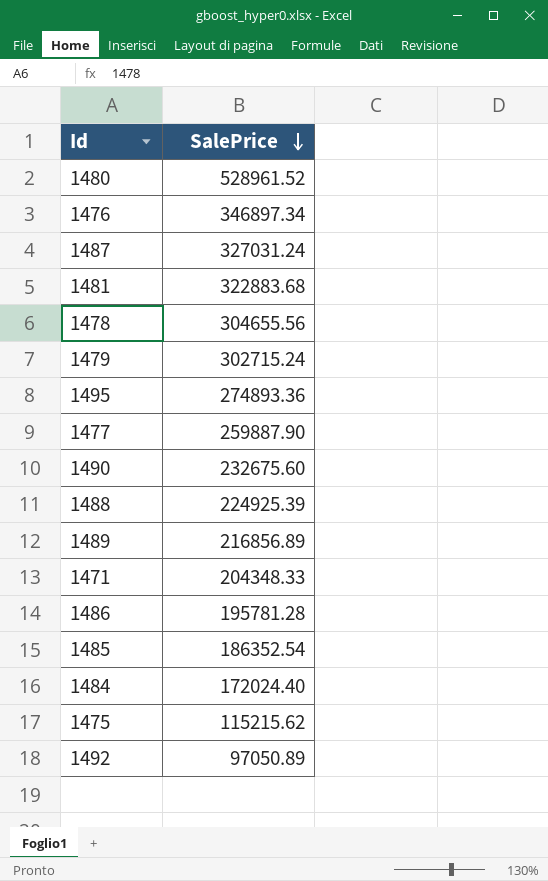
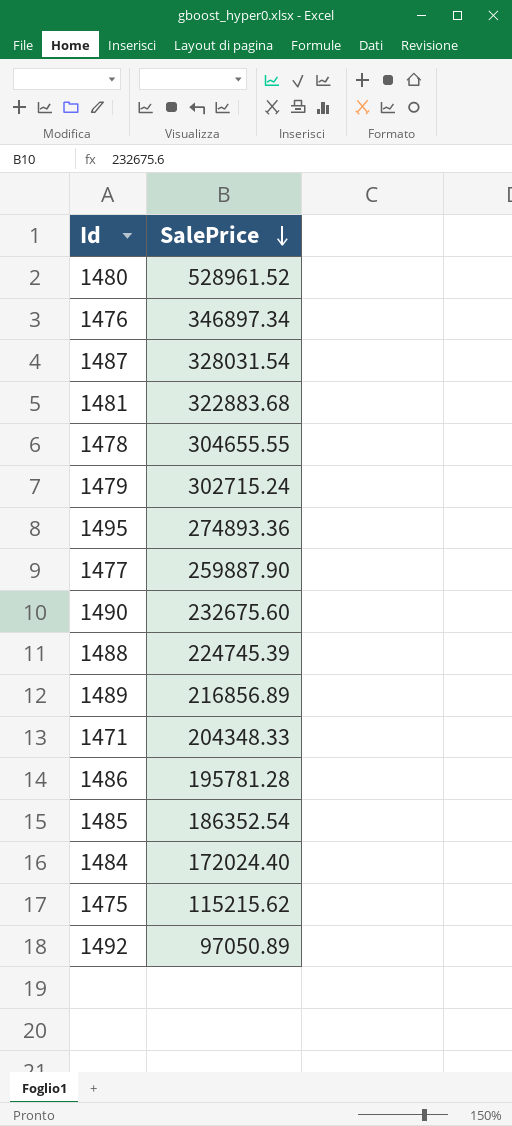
1487 | SalePrice: 327031.24 -> 328031.54
1478 | SalePrice: 304655.56 -> 304655.55
1488 | SalePrice: 224925.39 -> 224745.39

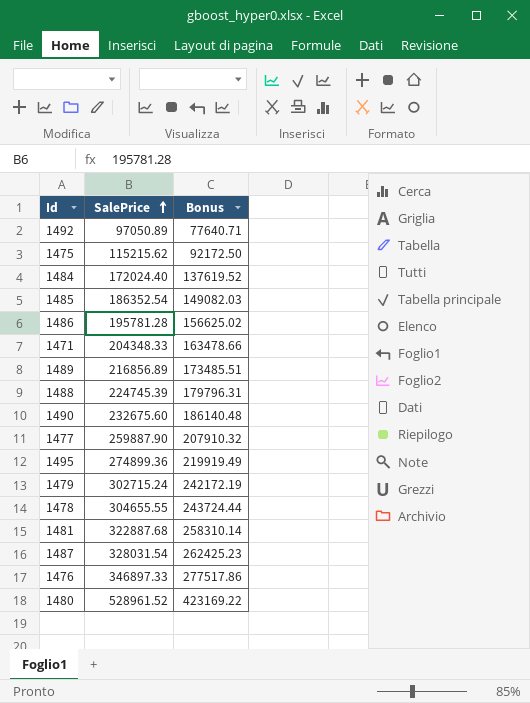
row order: SalePrice descending -> SalePrice ascending
column Bonus | formula: none -> [SalePrice] * 0.8
1495 | SalePrice: 274893.36 -> 274899.36
1481 | SalePrice: 322883.68 -> 322887.68
1476 | SalePrice: 346897.34 -> 346897.33

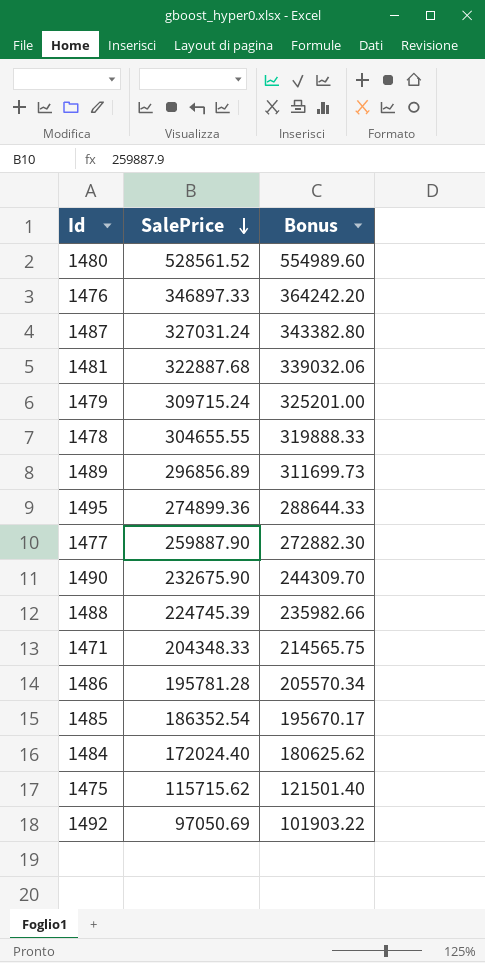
row order: SalePrice ascending -> SalePrice descending
column Bonus | formula: [SalePrice] * 0.8 -> [SalePrice] * 1.05
1480 | SalePrice: 528961.52 -> 528561.52
1487 | SalePrice: 328031.54 -> 327031.24
1479 | SalePrice: 302715.24 -> 309715.24
1489 | SalePrice: 216856.89 -> 296856.89
1490 | SalePrice: 232675.60 -> 232675.90
1475 | SalePrice: 115215.62 -> 115715.62
1492 | SalePrice: 97050.89 -> 97050.69

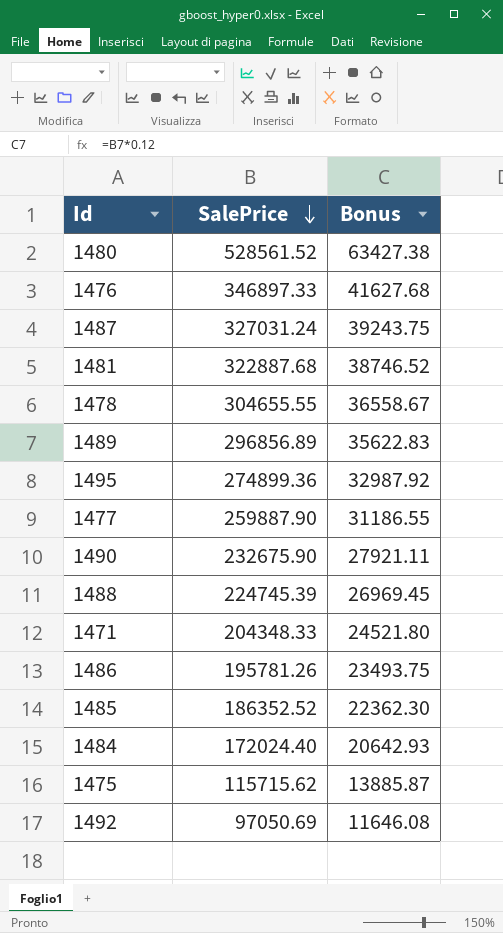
column Bonus | formula: [SalePrice] * 1.05 -> [SalePrice] * 0.12
row 1479: 309715.24 | 325201.00 -> none
1486 | SalePrice: 195781.28 -> 195781.26
1485 | SalePrice: 186352.54 -> 186352.52

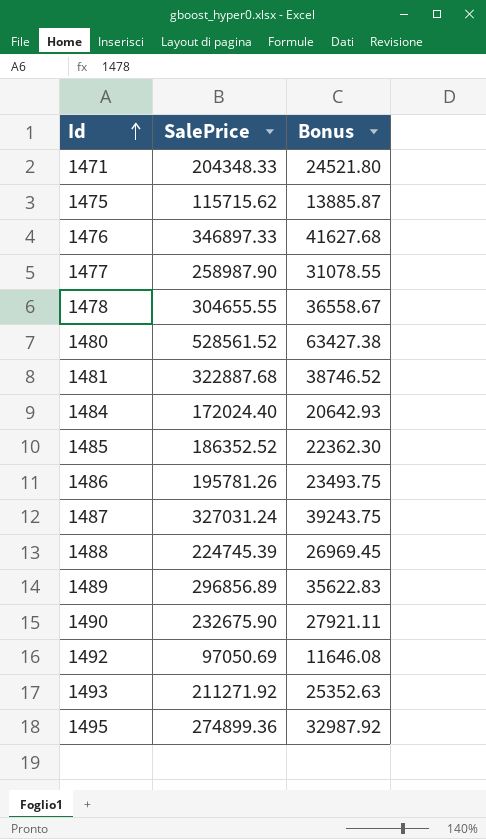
row order: SalePrice descending -> Id ascending
1477 | SalePrice: 259887.90 -> 258987.90
1477 | Bonus: 31186.55 -> 31078.55
row 1493: none -> 211271.92 | 25352.63

